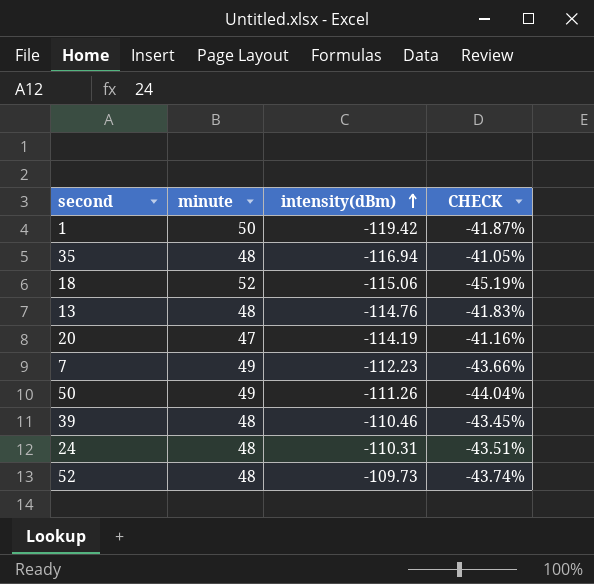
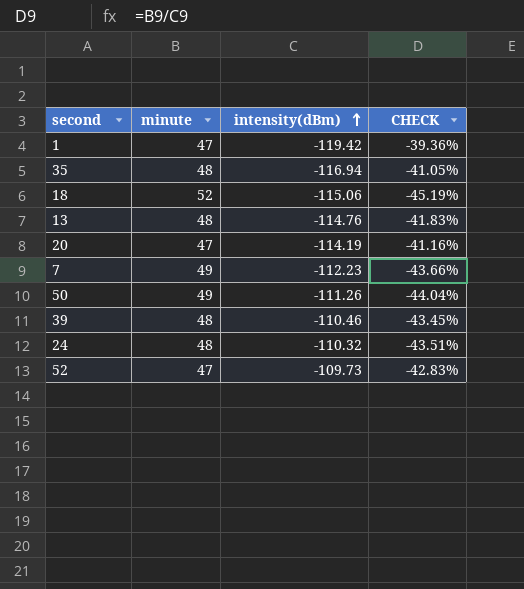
1 | minute: 50 -> 47
1 | CHECK: -41.87% -> -39.36%
24 | intensity(dBm): -110.31 -> -110.32
52 | minute: 48 -> 47
52 | CHECK: -43.74% -> -42.83%

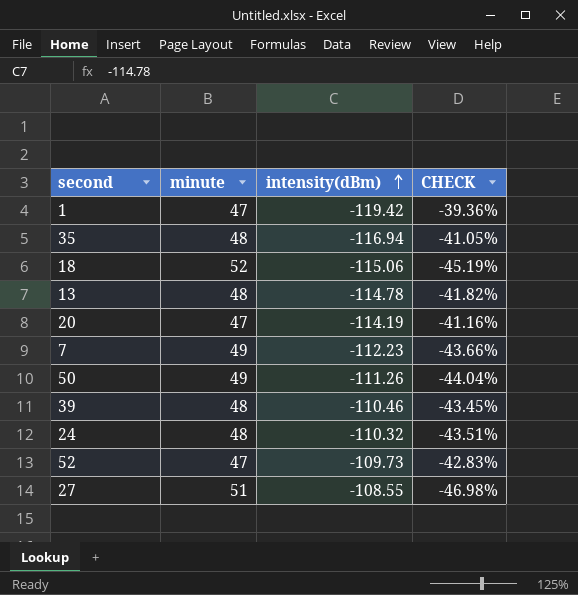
13 | intensity(dBm): -114.76 -> -114.78
13 | CHECK: -41.83% -> -41.82%
row 27: none -> 51 | -108.55 | -46.98%

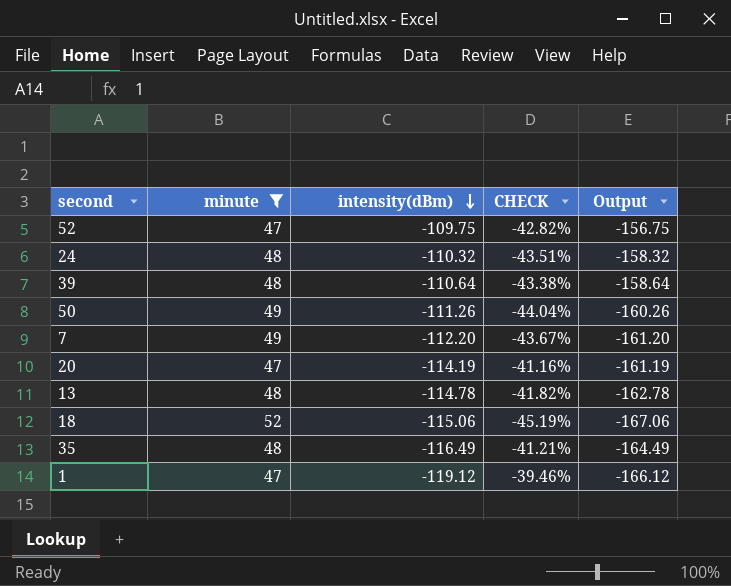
filter: none -> minute != 51
row order: intensity(dBm) ascending -> intensity(dBm) descending
column Output | formula: none -> [intensity(dBm)] - [minute]
52 | intensity(dBm): -109.73 -> -109.75
52 | CHECK: -42.83% -> -42.82%
39 | intensity(dBm): -110.46 -> -110.64
39 | CHECK: -43.45% -> -43.38%
7 | intensity(dBm): -112.23 -> -112.20
7 | CHECK: -43.66% -> -43.67%
35 | intensity(dBm): -116.94 -> -116.49
35 | CHECK: -41.05% -> -41.21%
1 | intensity(dBm): -119.42 -> -119.12
1 | CHECK: -39.36% -> -39.46%

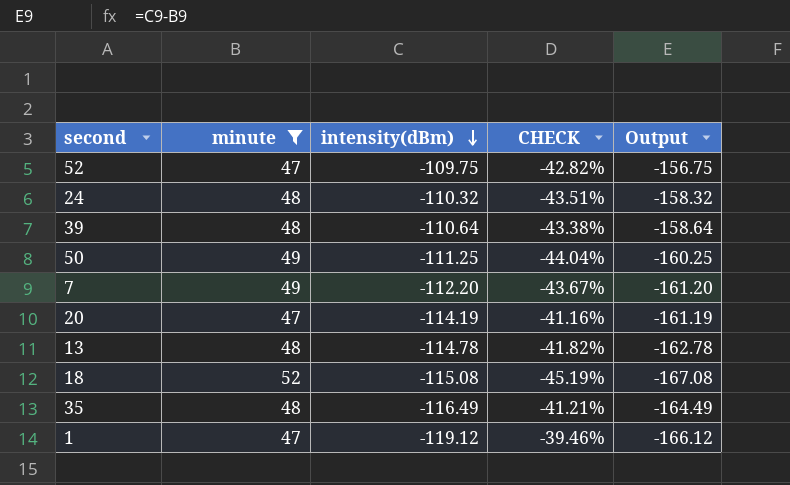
50 | intensity(dBm): -111.26 -> -111.25
50 | Output: -160.26 -> -160.25
18 | intensity(dBm): -115.06 -> -115.08
18 | Output: -167.06 -> -167.08

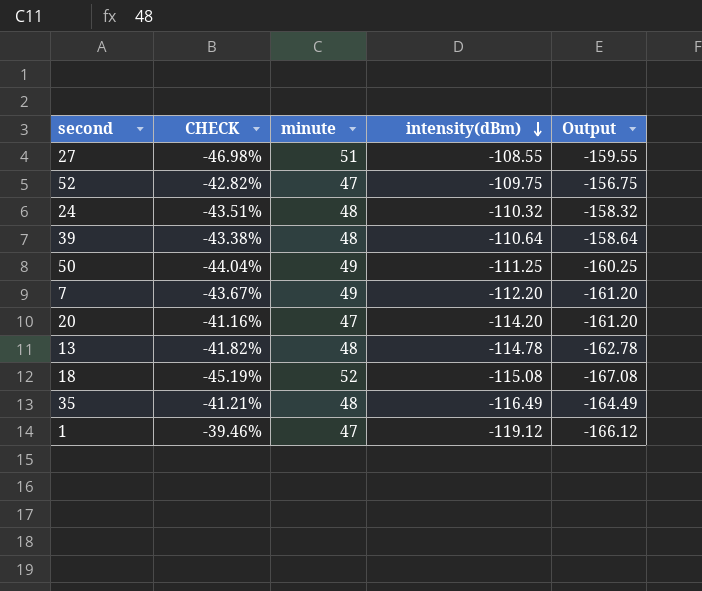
filter: minute != 51 -> none
column CHECK | position: 4 -> 2
20 | intensity(dBm): -114.19 -> -114.20
20 | Output: -161.19 -> -161.20

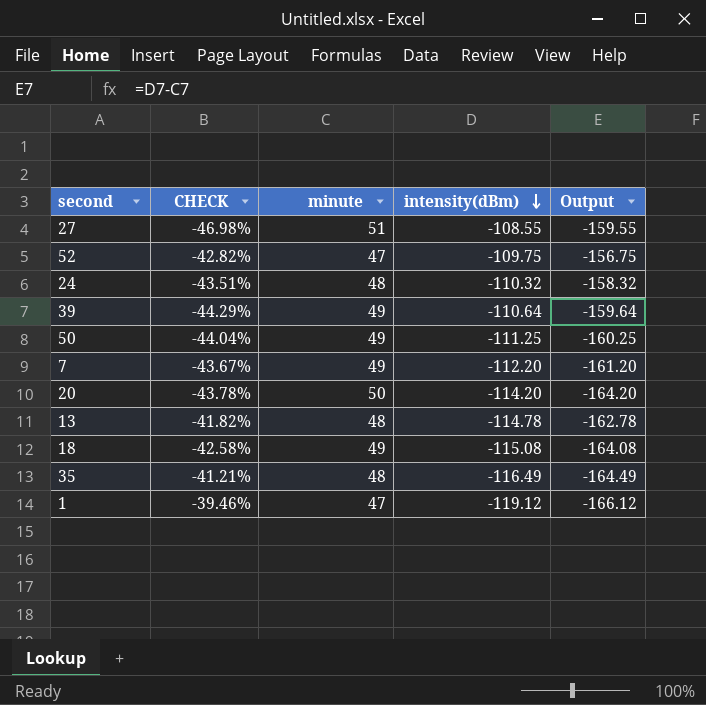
39 | CHECK: -43.38% -> -44.29%
39 | minute: 48 -> 49
39 | Output: -158.64 -> -159.64
20 | CHECK: -41.16% -> -43.78%
20 | minute: 47 -> 50
20 | Output: -161.20 -> -164.20
18 | CHECK: -45.19% -> -42.58%
18 | minute: 52 -> 49
18 | Output: -167.08 -> -164.08

